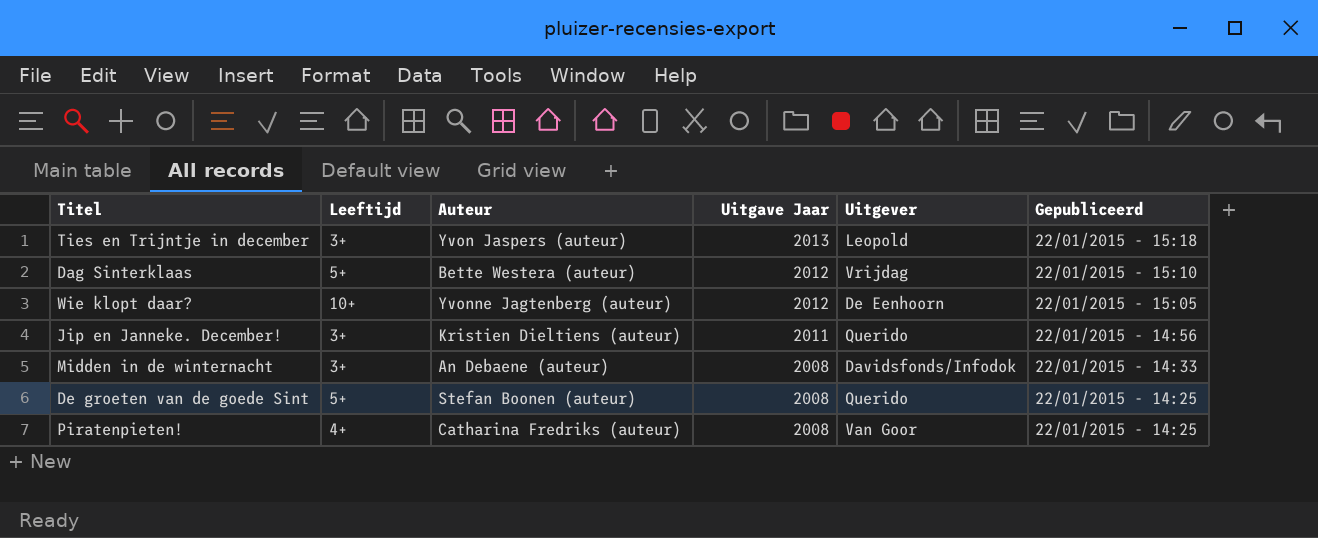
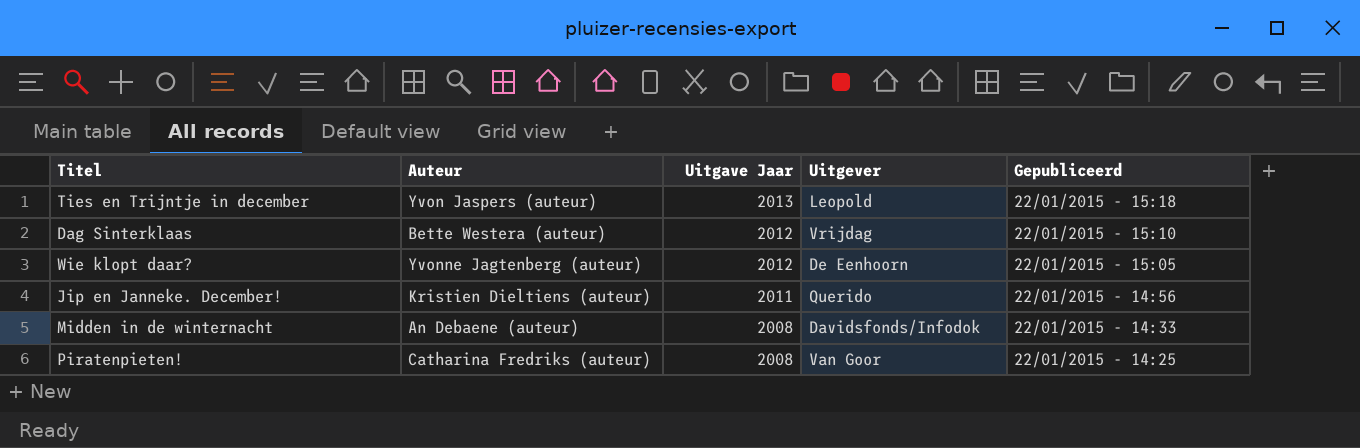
column Leeftijd | position: 2 -> none
row De groeten van de goede Sint: 5+ | Stefan Boonen (auteur) | 2008 | Querido | 22/01/2015 - 14:25 -> none

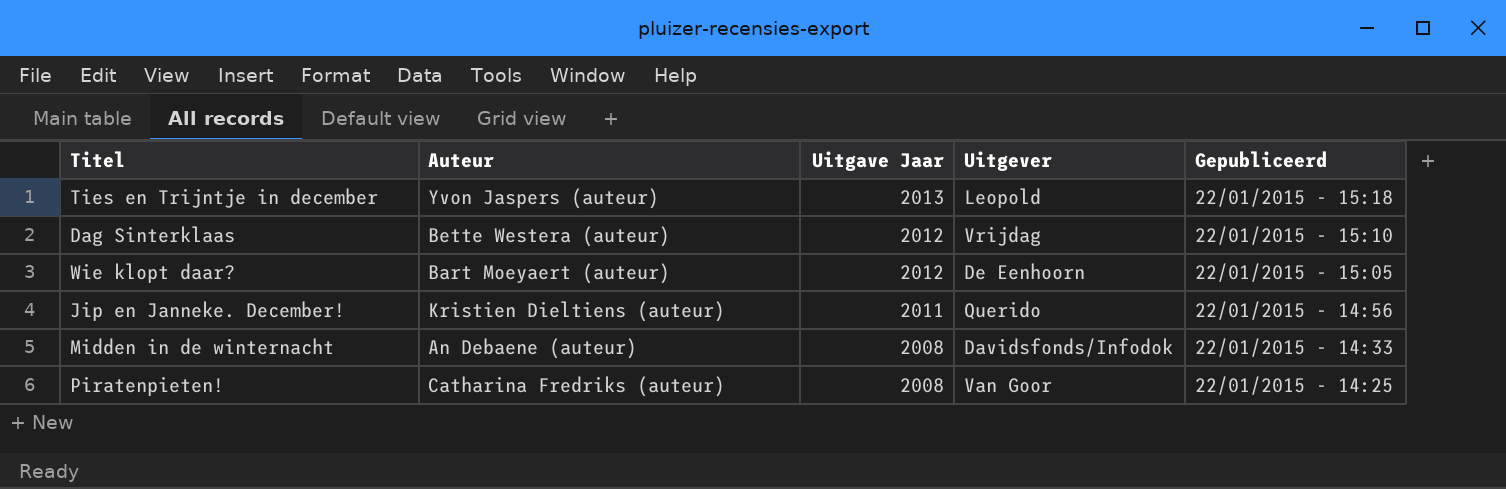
Wie klopt daar? | Auteur: Yvonne Jagtenberg (auteur) -> Bart Moeyaert (auteur)

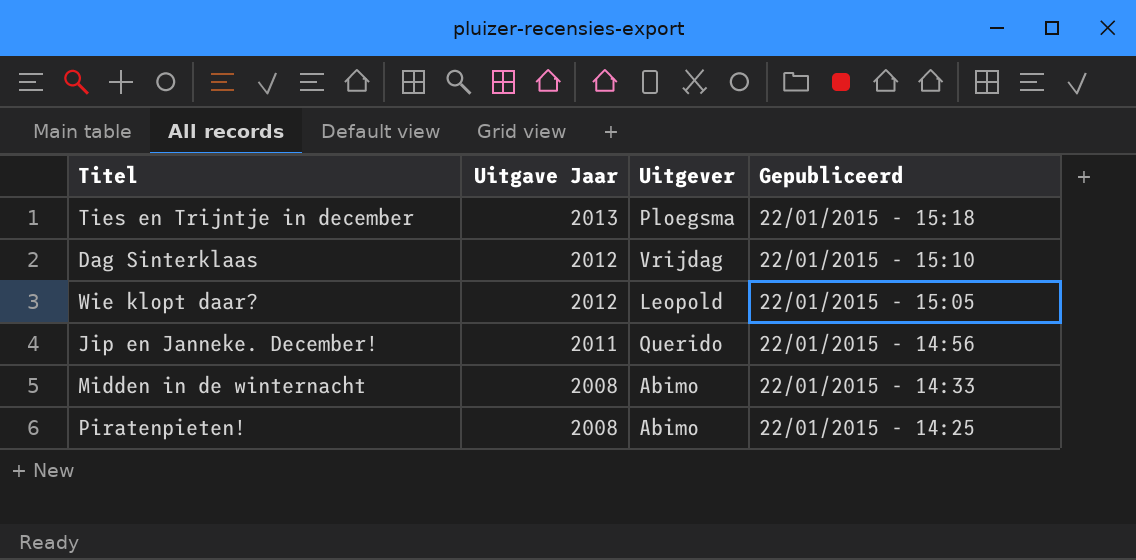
column Auteur | position: 2 -> none
Ties en Trijntje in december | Uitgever: Leopold -> Ploegsma
Wie klopt daar? | Uitgever: De Eenhoorn -> Leopold
Midden in de winternacht | Uitgever: Davidsfonds/Infodok -> Abimo
Piratenpieten! | Uitgever: Van Goor -> Abimo

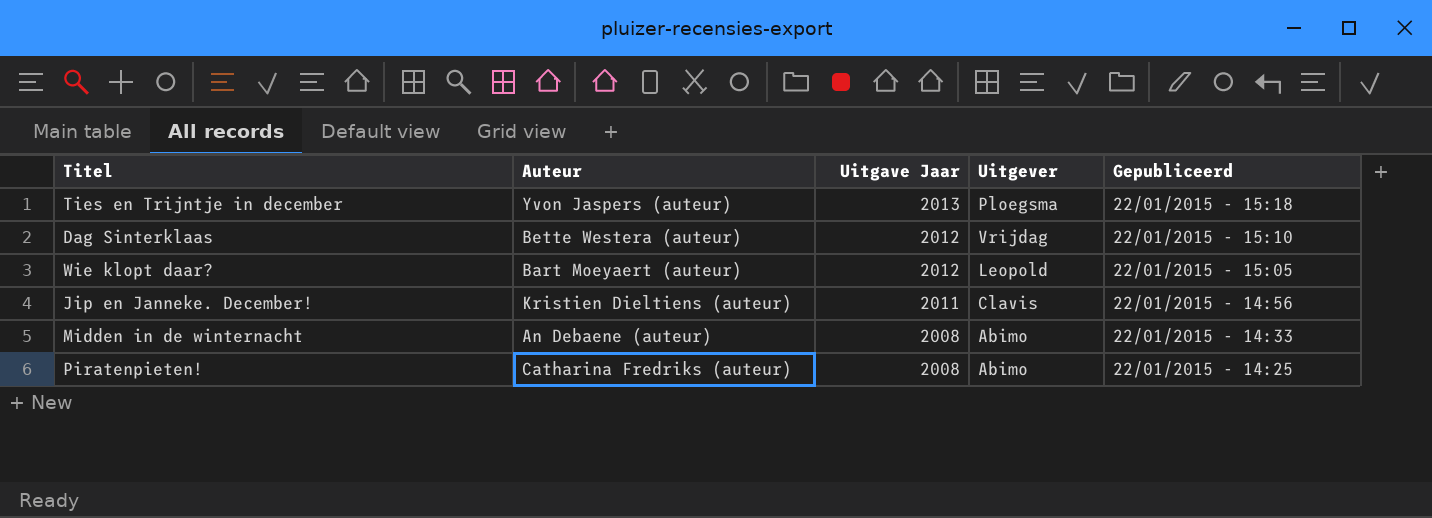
column Auteur | position: none -> 2
Jip en Janneke. December! | Uitgever: Querido -> Clavis

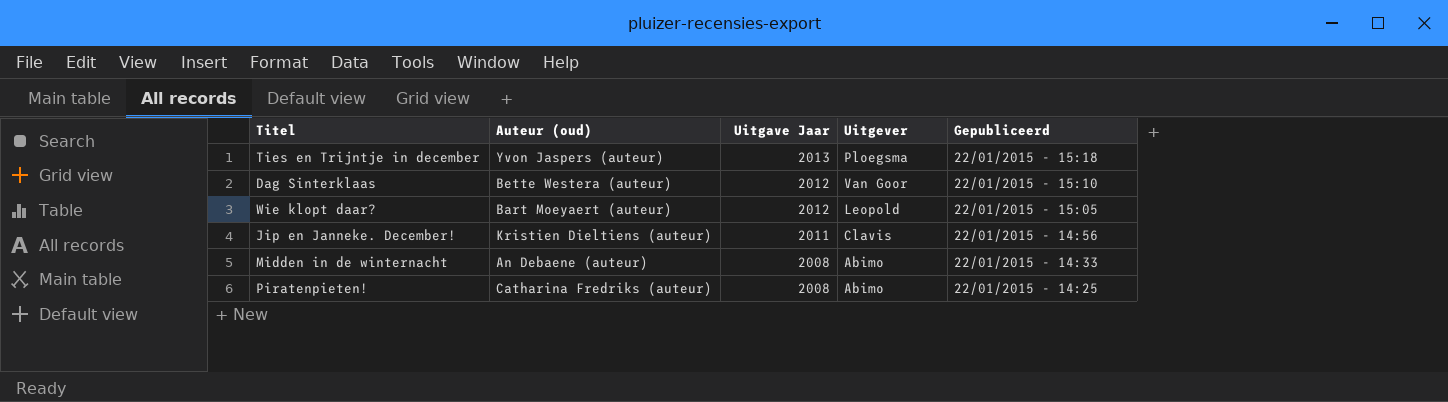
column name: Auteur -> Auteur (oud)
Dag Sinterklaas | Uitgever: Vrijdag -> Van Goor

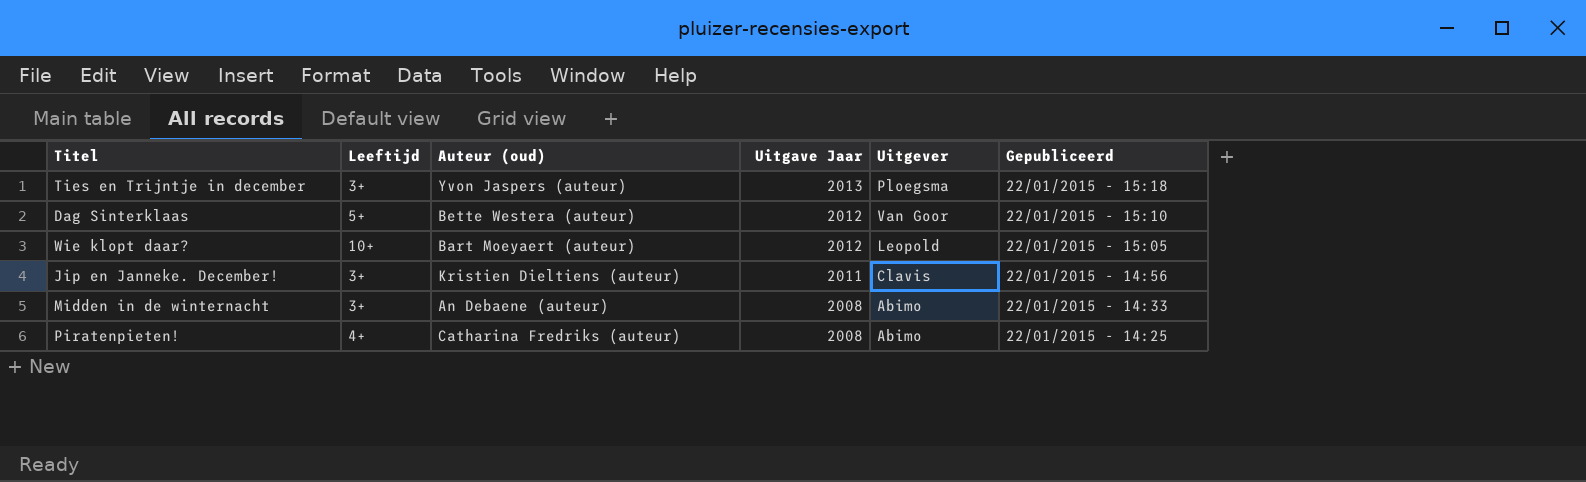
column Leeftijd | position: none -> 2

